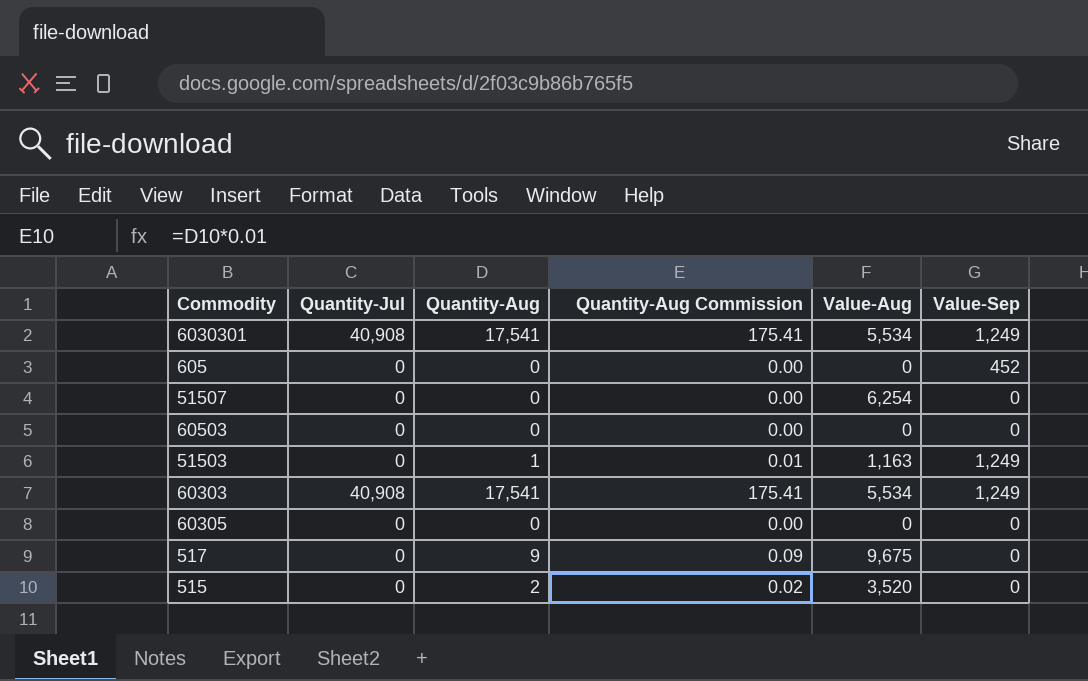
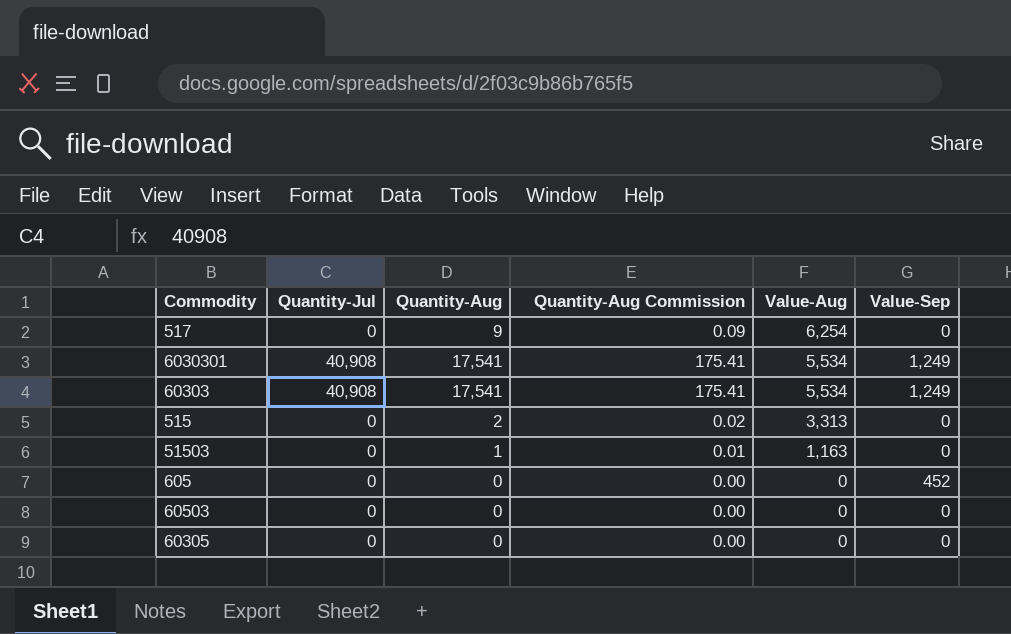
row order: none -> Value-Aug descending
row 51507: 0 | 0 | 0.00 | 6,254 | 0 -> none
517 | Value-Aug: 9,675 -> 6,254
515 | Value-Aug: 3,520 -> 3,313
51503 | Value-Sep: 1,249 -> 0

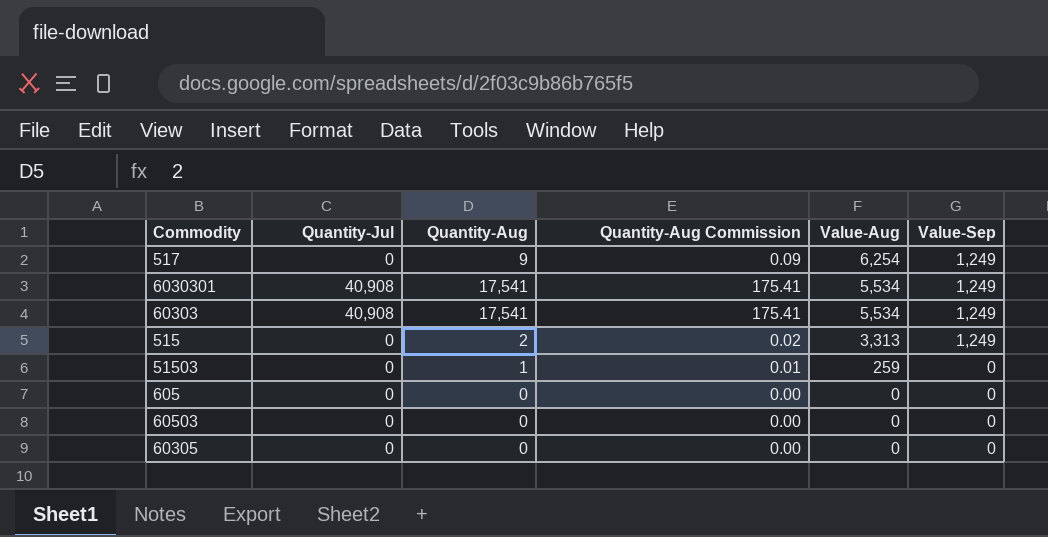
517 | Value-Sep: 0 -> 1,249
515 | Value-Sep: 0 -> 1,249
51503 | Value-Aug: 1,163 -> 259
605 | Value-Sep: 452 -> 0

